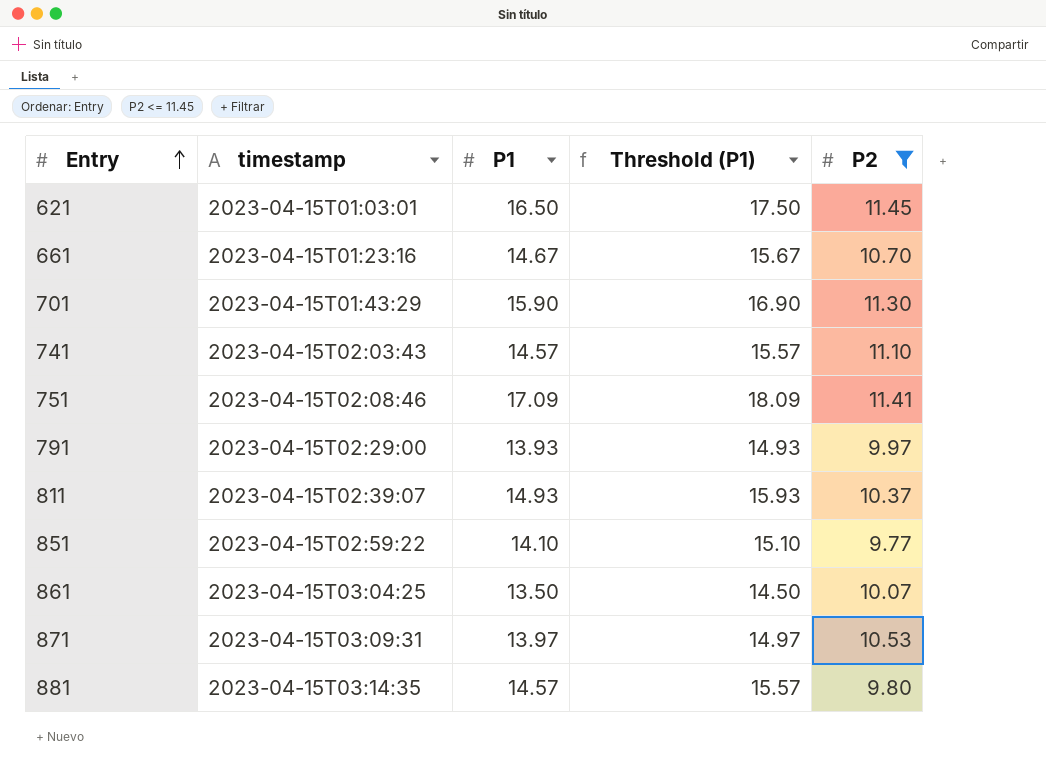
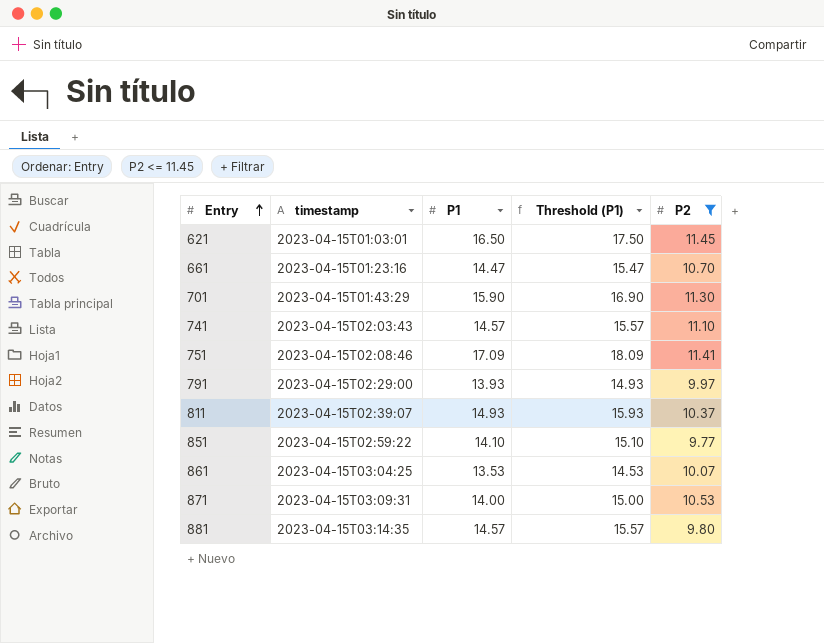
661 | P1: 14.67 -> 14.47
661 | Threshold (P1): 15.67 -> 15.47
861 | P1: 13.50 -> 13.53
861 | Threshold (P1): 14.50 -> 14.53
871 | P1: 13.97 -> 14.00
871 | Threshold (P1): 14.97 -> 15.00

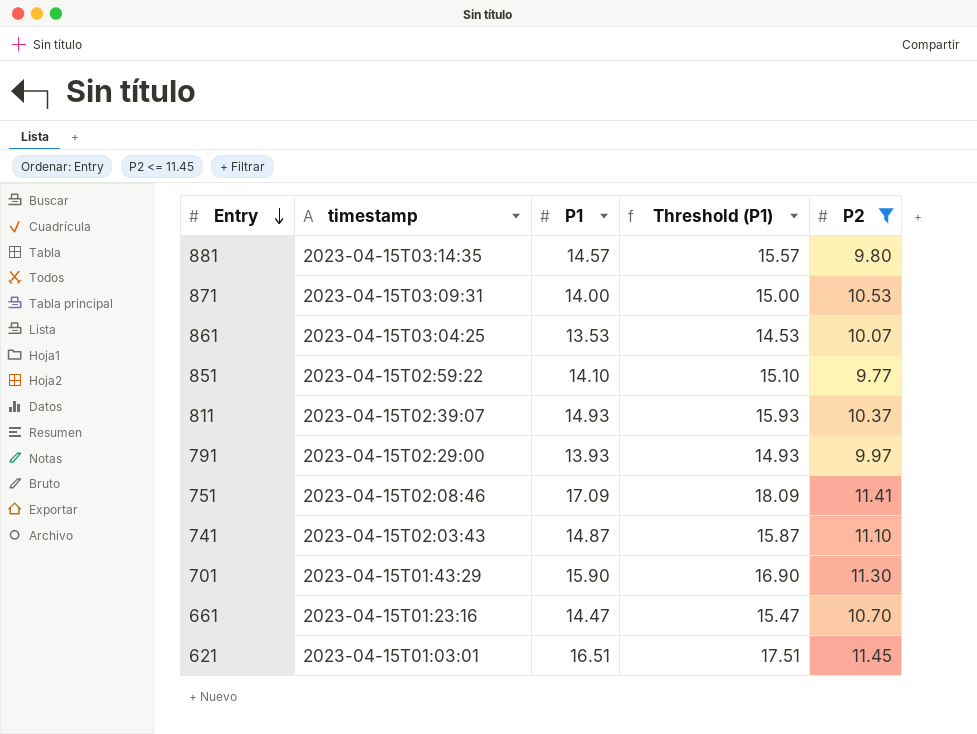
row order: Entry ascending -> Entry descending
741 | P1: 14.57 -> 14.87
741 | Threshold (P1): 15.57 -> 15.87
621 | P1: 16.50 -> 16.51
621 | Threshold (P1): 17.50 -> 17.51

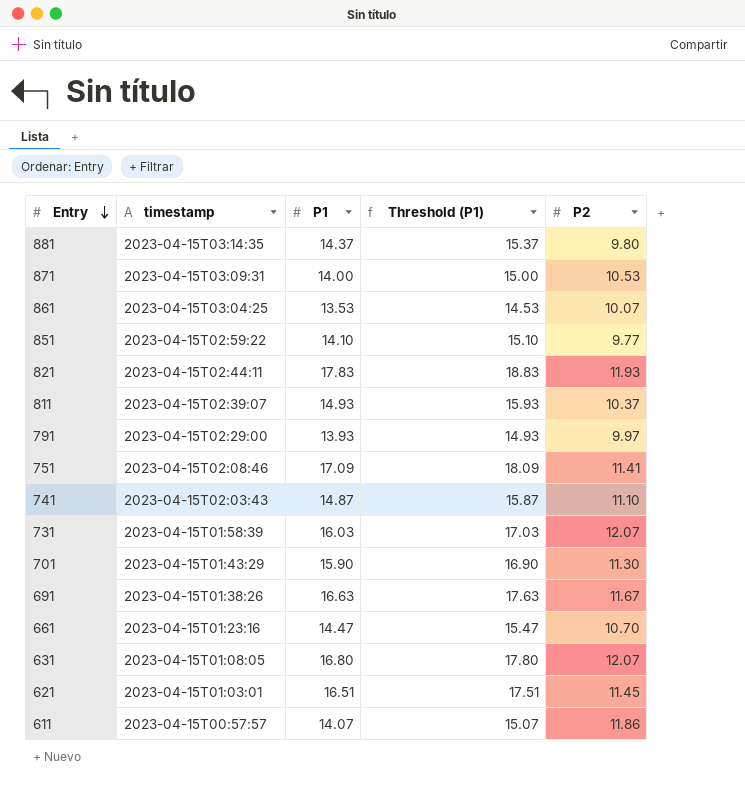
filter: P2 <= 11.45 -> none
881 | P1: 14.57 -> 14.37
881 | Threshold (P1): 15.57 -> 15.37

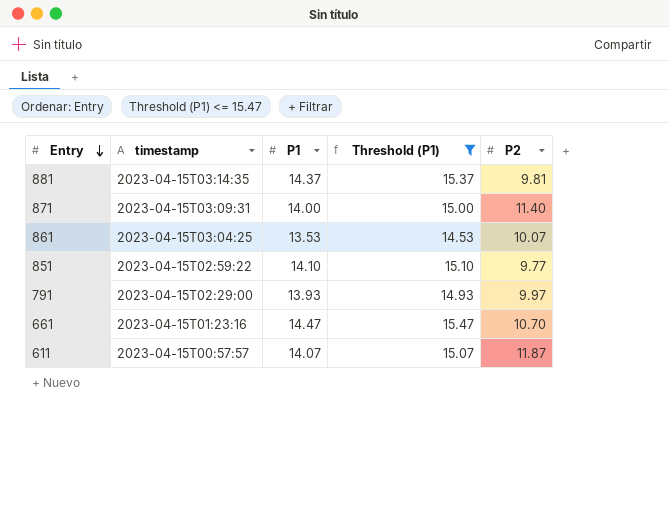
filter: none -> Threshold (P1) <= 15.47
881 | P2: 9.80 -> 9.81
871 | P2: 10.53 -> 11.40
611 | P2: 11.86 -> 11.87

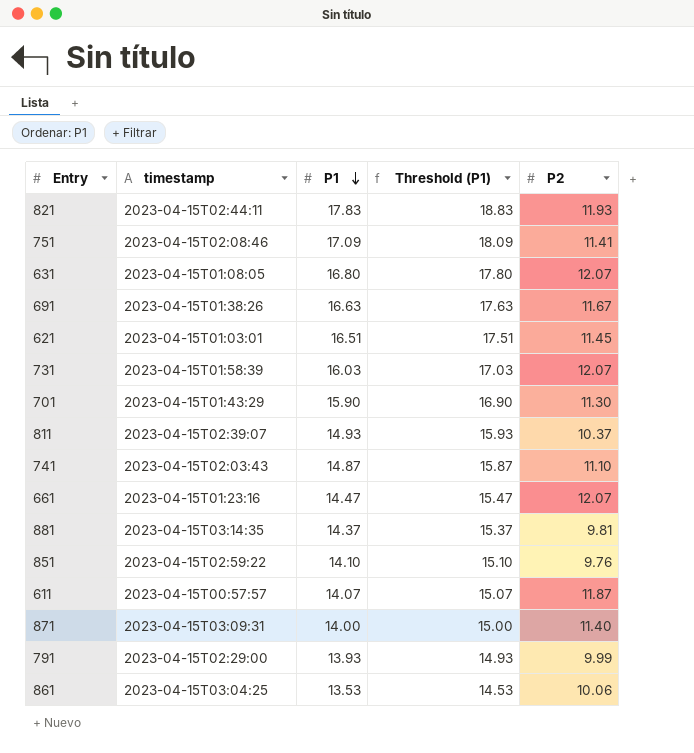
filter: Threshold (P1) <= 15.47 -> none
row order: Entry descending -> P1 descending
661 | P2: 10.70 -> 12.07
851 | P2: 9.77 -> 9.76
791 | P2: 9.97 -> 9.99
861 | P2: 10.07 -> 10.06

